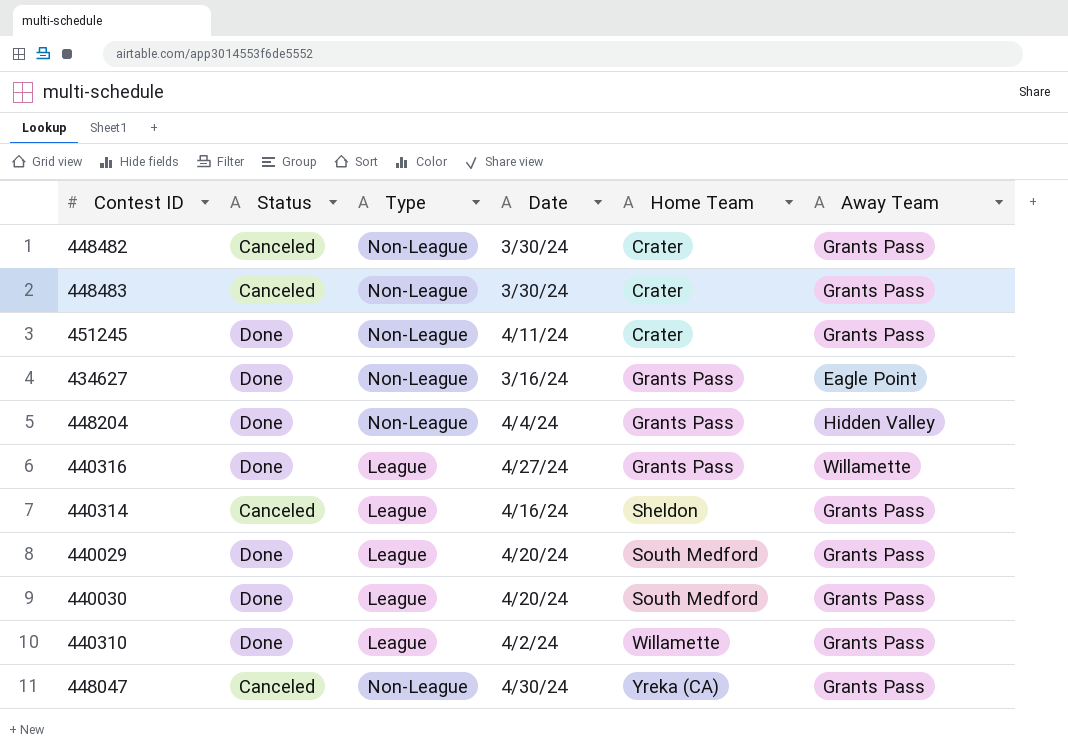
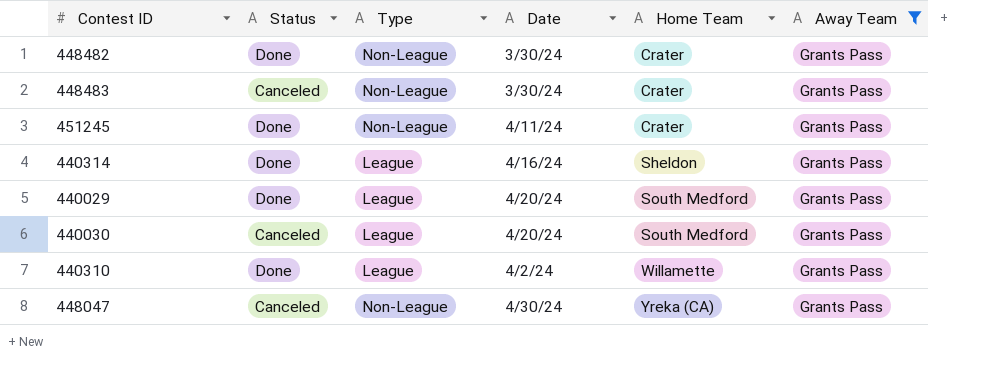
filter: none -> Away Team = Grants Pass
448482 | Status: Canceled -> Done
440314 | Status: Canceled -> Done
440030 | Status: Done -> Canceled

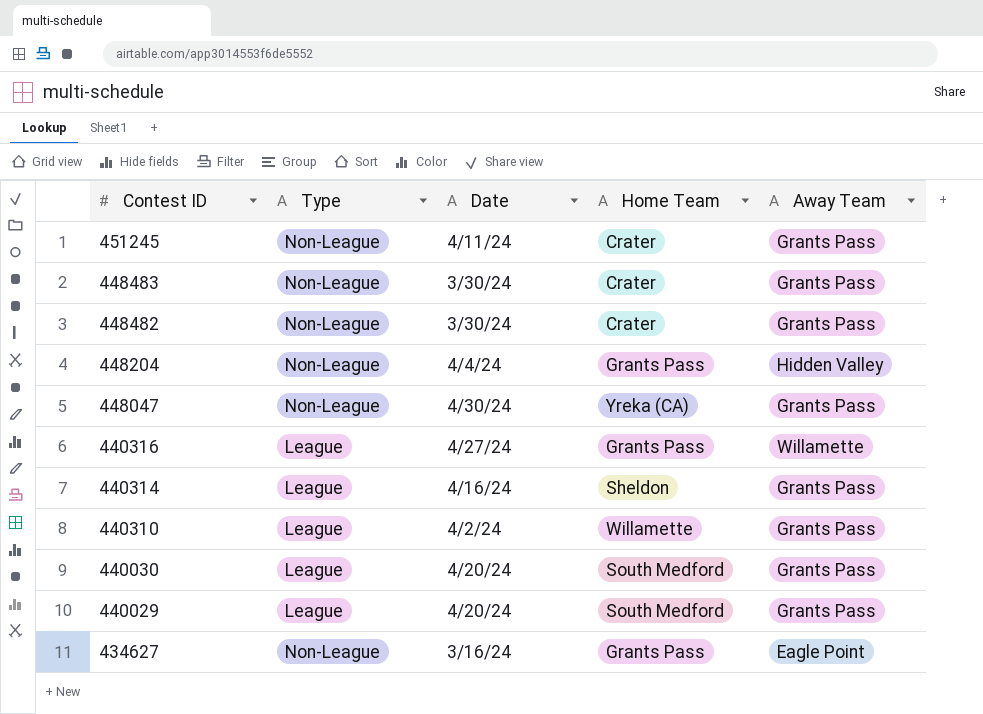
filter: Away Team = Grants Pass -> none
row order: Home Team ascending -> Contest ID descending
column Status | position: 2 -> none

